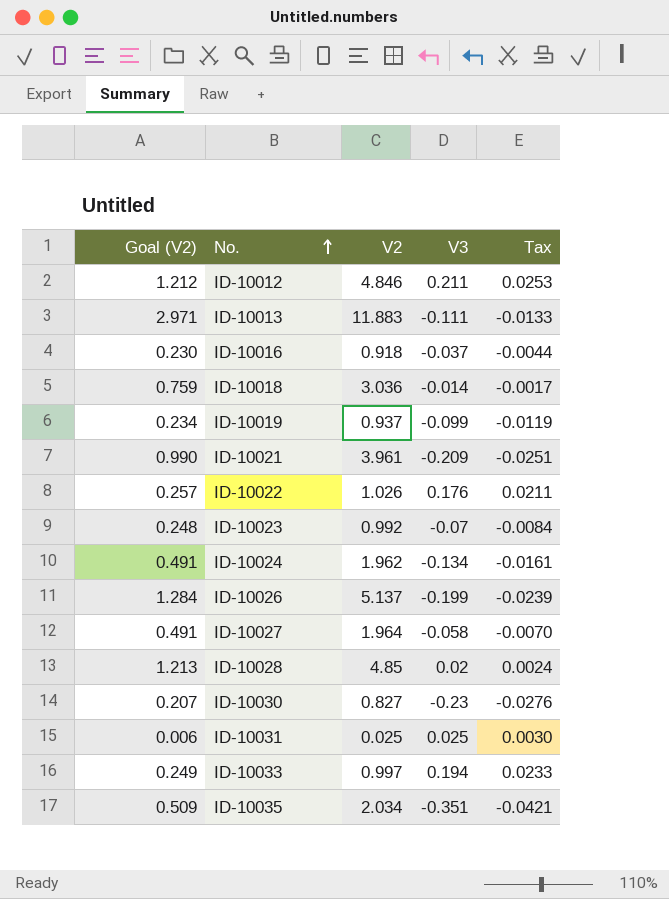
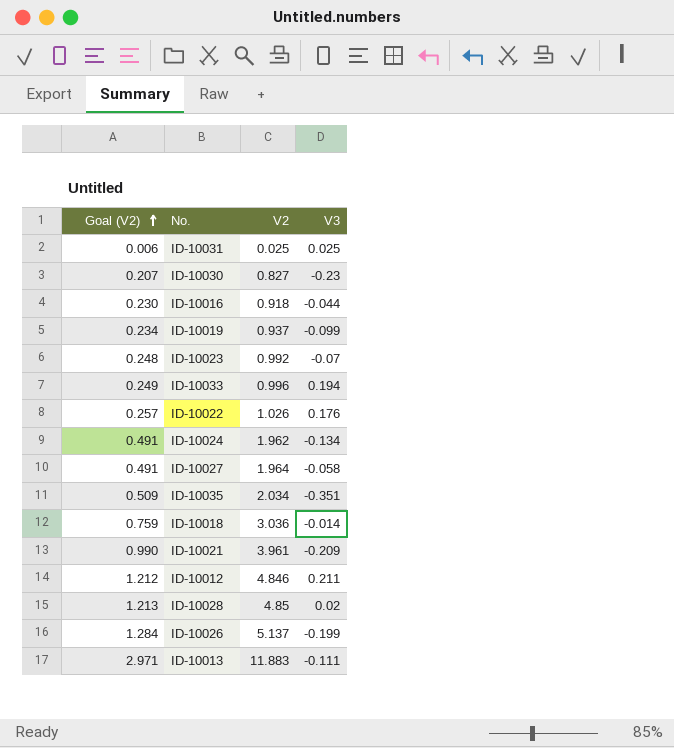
row order: No. ascending -> Goal (V2) ascending
column Tax | formula: [V3] * 0.12 -> none
ID-10016 | V3: -0.037 -> -0.044
ID-10033 | V2: 0.997 -> 0.996

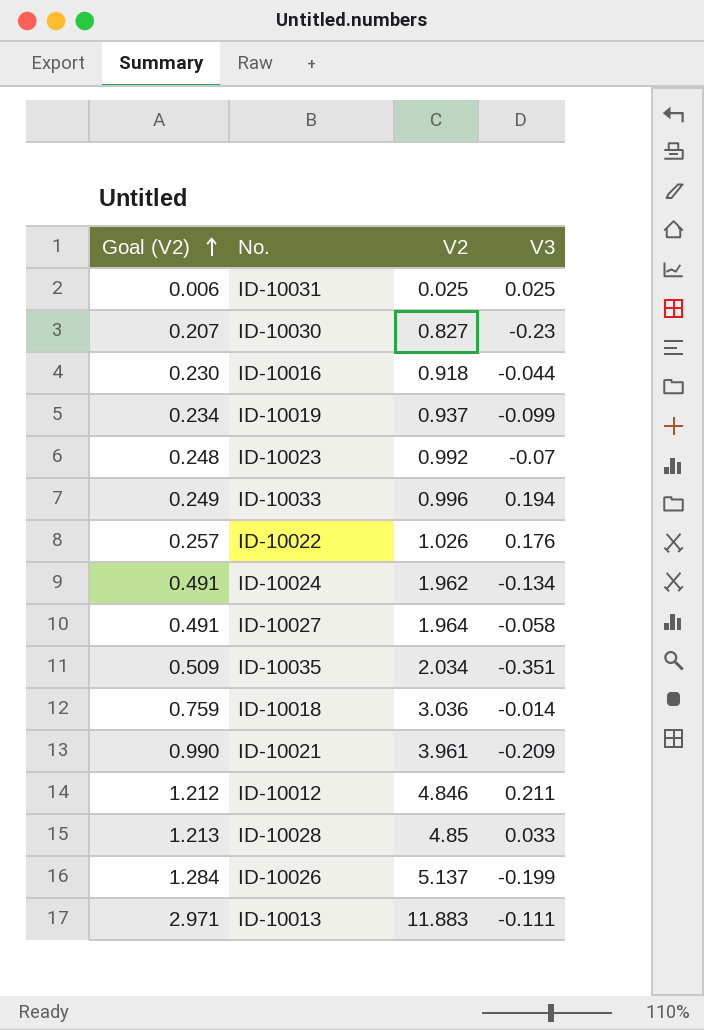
ID-10028 | V3: 0.02 -> 0.033

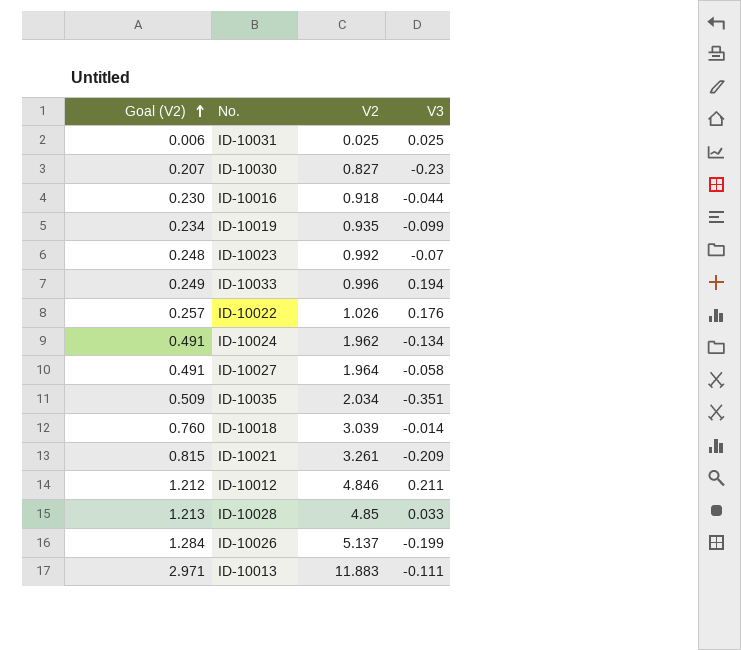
ID-10019 | V2: 0.937 -> 0.935
ID-10018 | Goal (V2): 0.759 -> 0.760
ID-10018 | V2: 3.036 -> 3.039
ID-10021 | Goal (V2): 0.990 -> 0.815
ID-10021 | V2: 3.961 -> 3.261

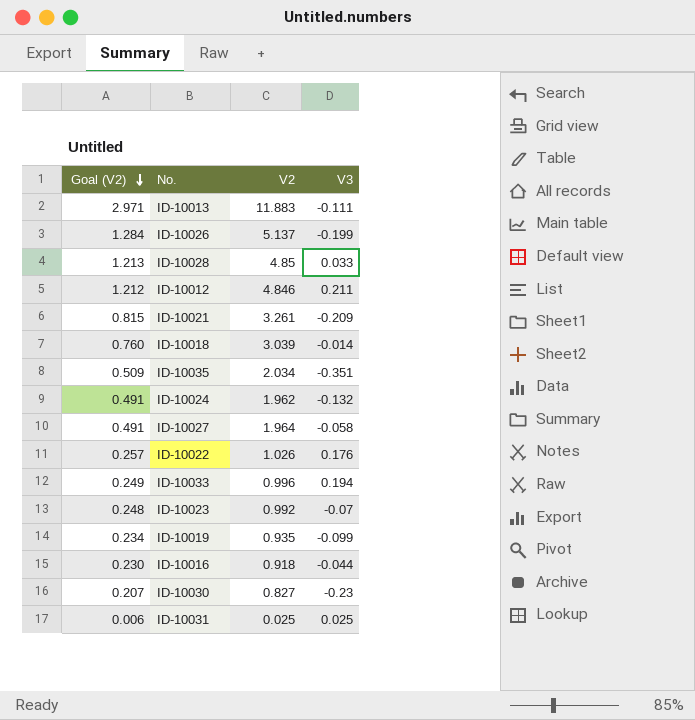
row order: Goal (V2) ascending -> Goal (V2) descending
ID-10024 | V3: -0.134 -> -0.132

